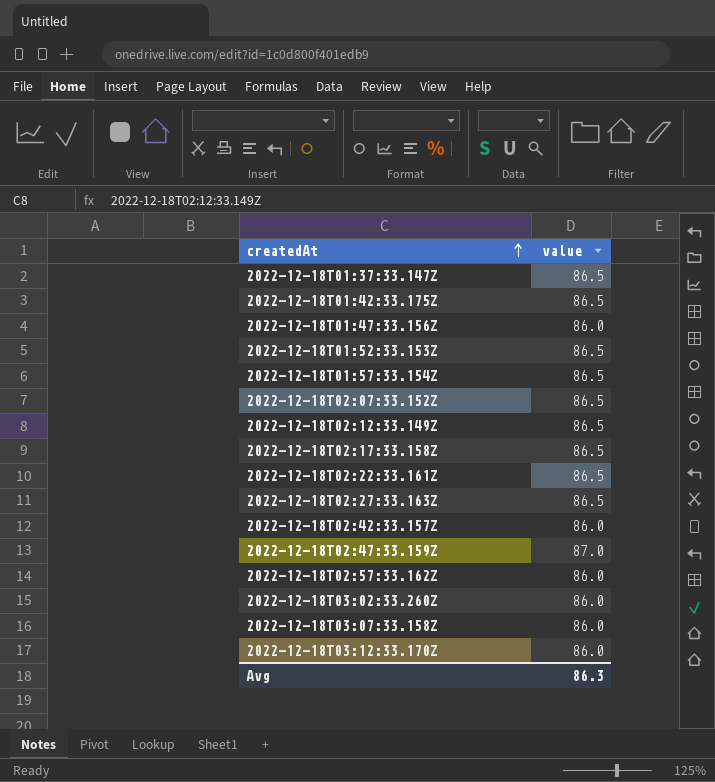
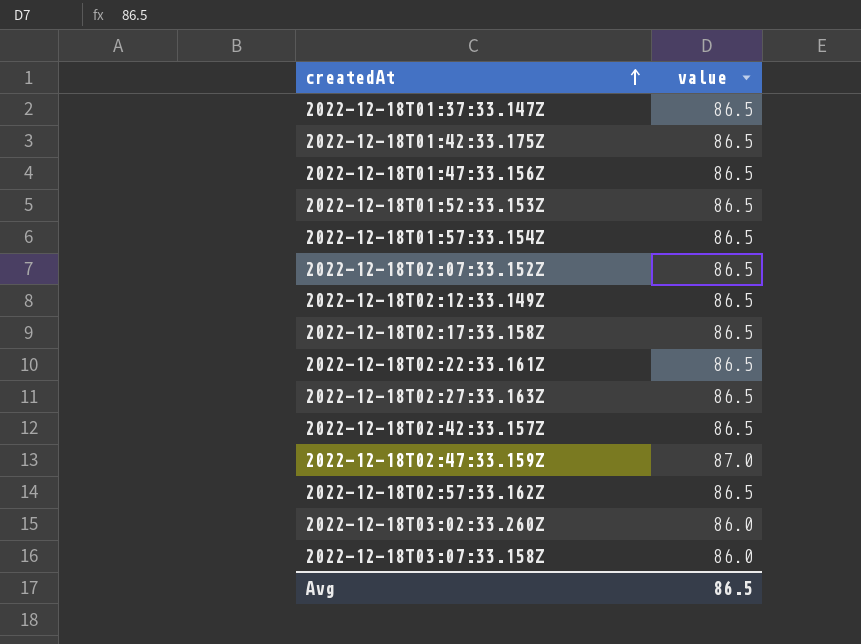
row 2022-12-18T03:12:33.170Z: 86.0 -> none
2022-12-18T01:47:33.156Z | value: 86.0 -> 86.5
2022-12-18T02:42:33.157Z | value: 86.0 -> 86.5
2022-12-18T02:57:33.162Z | value: 86.0 -> 86.5
Avg | value: 86.3 -> 86.5

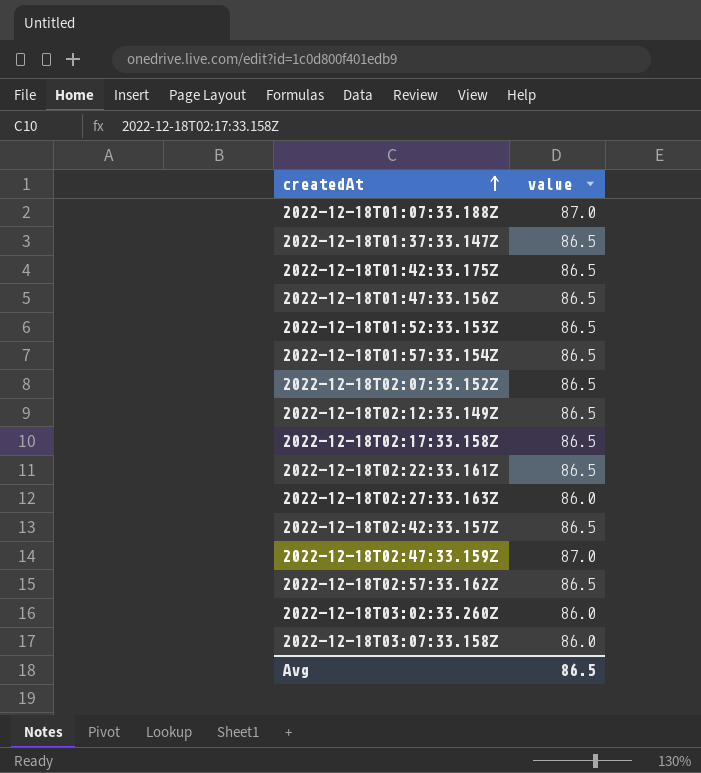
row 2022-12-18T01:07:33.188Z: none -> 87.0
2022-12-18T02:27:33.163Z | value: 86.5 -> 86.0

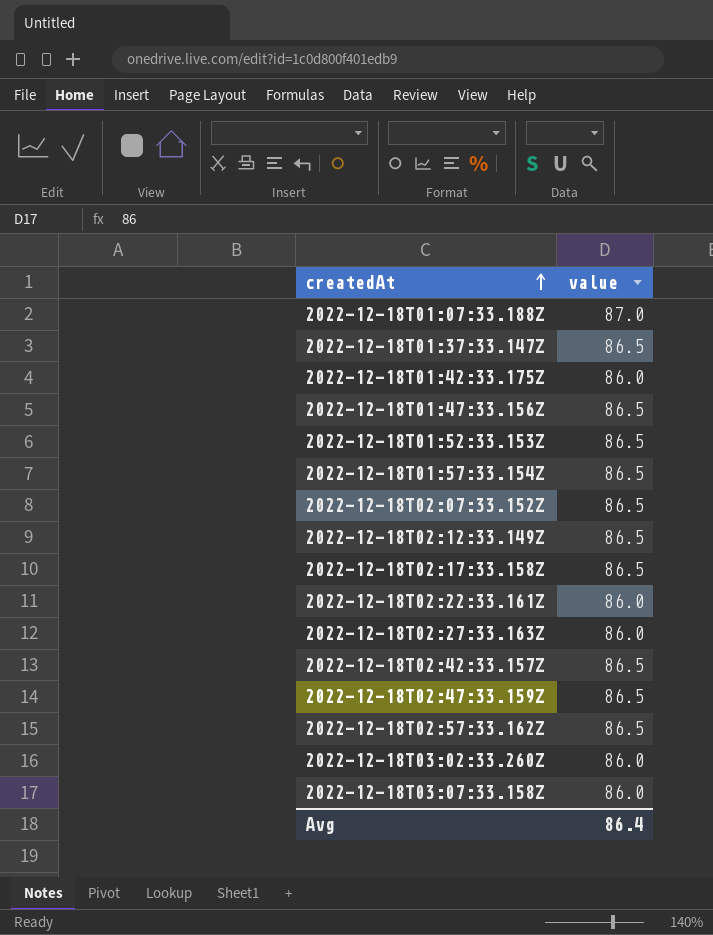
2022-12-18T01:42:33.175Z | value: 86.5 -> 86.0
2022-12-18T02:22:33.161Z | value: 86.5 -> 86.0
2022-12-18T02:47:33.159Z | value: 87.0 -> 86.5
Avg | value: 86.5 -> 86.4

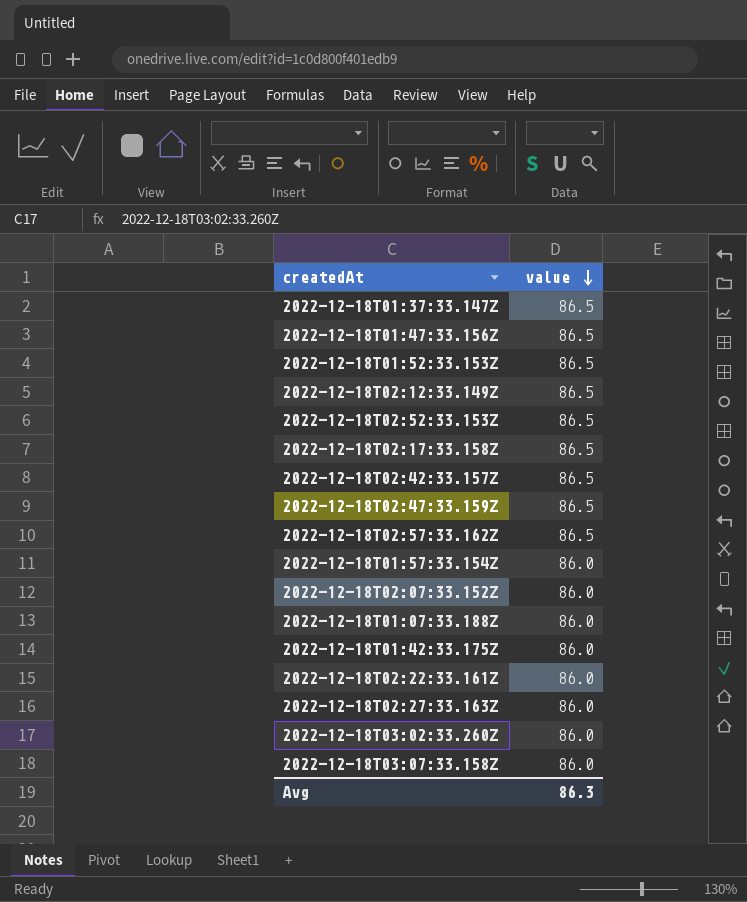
row order: createdAt ascending -> value descending
row 2022-12-18T02:52:33.153Z: none -> 86.5
2022-12-18T01:57:33.154Z | value: 86.5 -> 86.0
2022-12-18T02:07:33.152Z | value: 86.5 -> 86.0
2022-12-18T01:07:33.188Z | value: 87.0 -> 86.0
Avg | value: 86.4 -> 86.3

